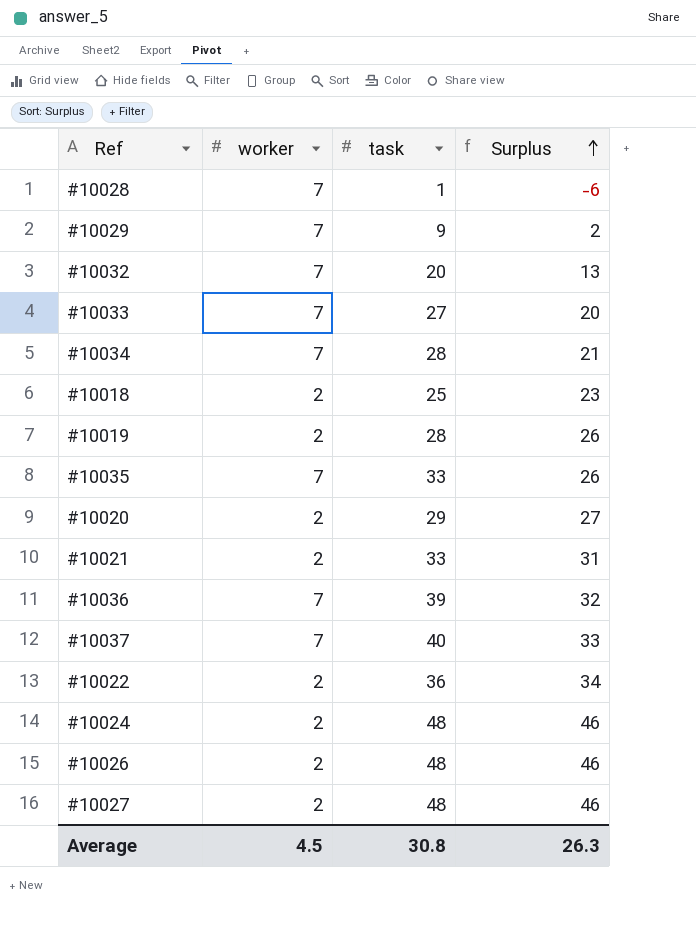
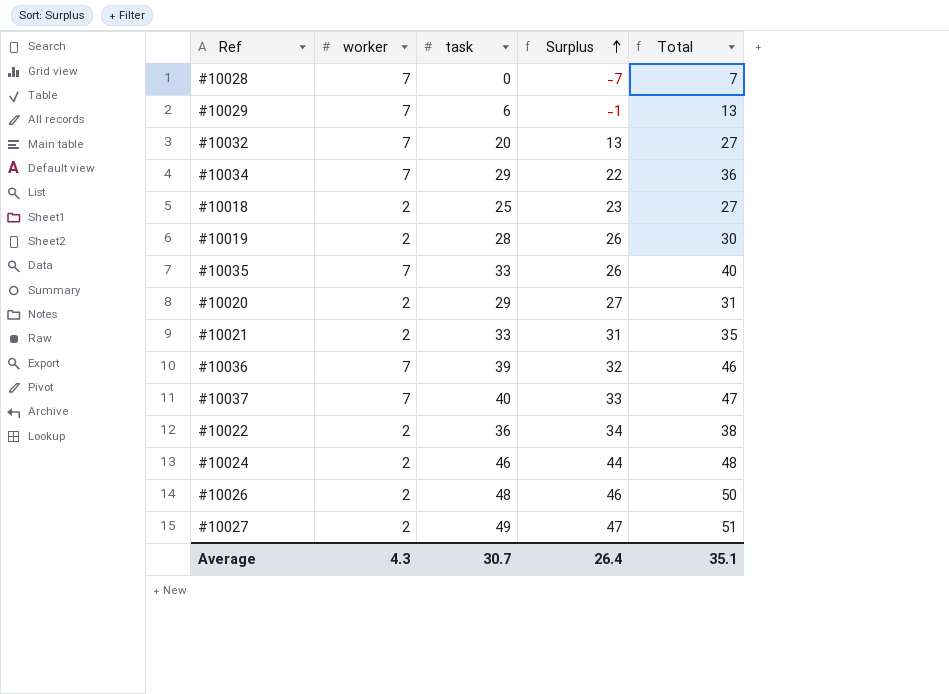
column Total | formula: none -> [worker] + [task]
row #10033: 7 | 27 | 20 -> none
#10028 | task: 1 -> 0
#10028 | Surplus: -6 -> -7
#10029 | task: 9 -> 6
#10029 | Surplus: 2 -> -1
#10034 | task: 28 -> 29
#10034 | Surplus: 21 -> 22
#10024 | task: 48 -> 46
#10024 | Surplus: 46 -> 44
#10027 | task: 48 -> 49
#10027 | Surplus: 46 -> 47
Average | worker: 4.5 -> 4.3
Average | task: 30.8 -> 30.7
Average | Surplus: 26.3 -> 26.4

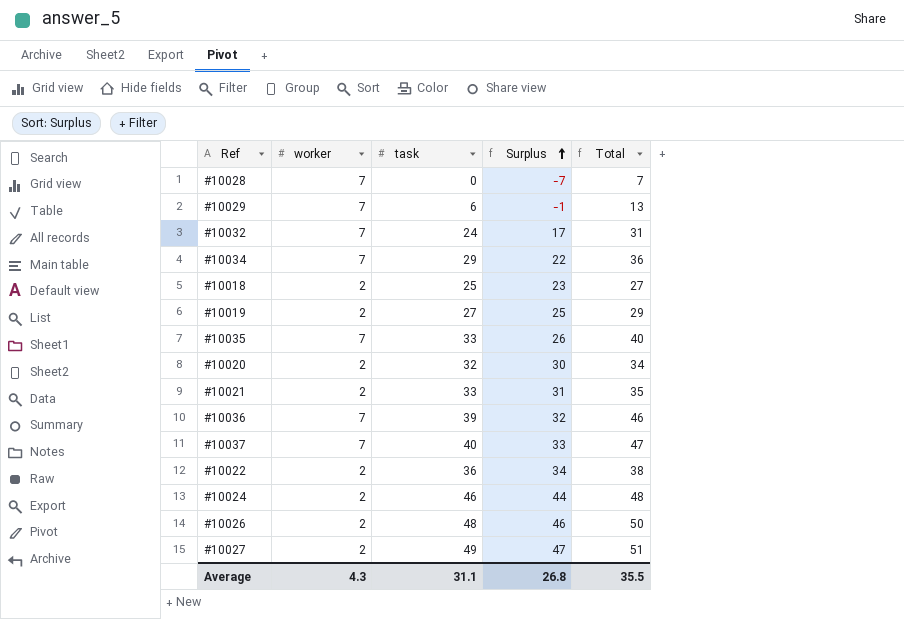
#10032 | task: 20 -> 24
#10032 | Surplus: 13 -> 17
#10032 | Total: 27 -> 31
#10019 | task: 28 -> 27
#10019 | Surplus: 26 -> 25
#10019 | Total: 30 -> 29
#10020 | task: 29 -> 32
#10020 | Surplus: 27 -> 30
#10020 | Total: 31 -> 34
Average | task: 30.7 -> 31.1
Average | Surplus: 26.4 -> 26.8
Average | Total: 35.1 -> 35.5

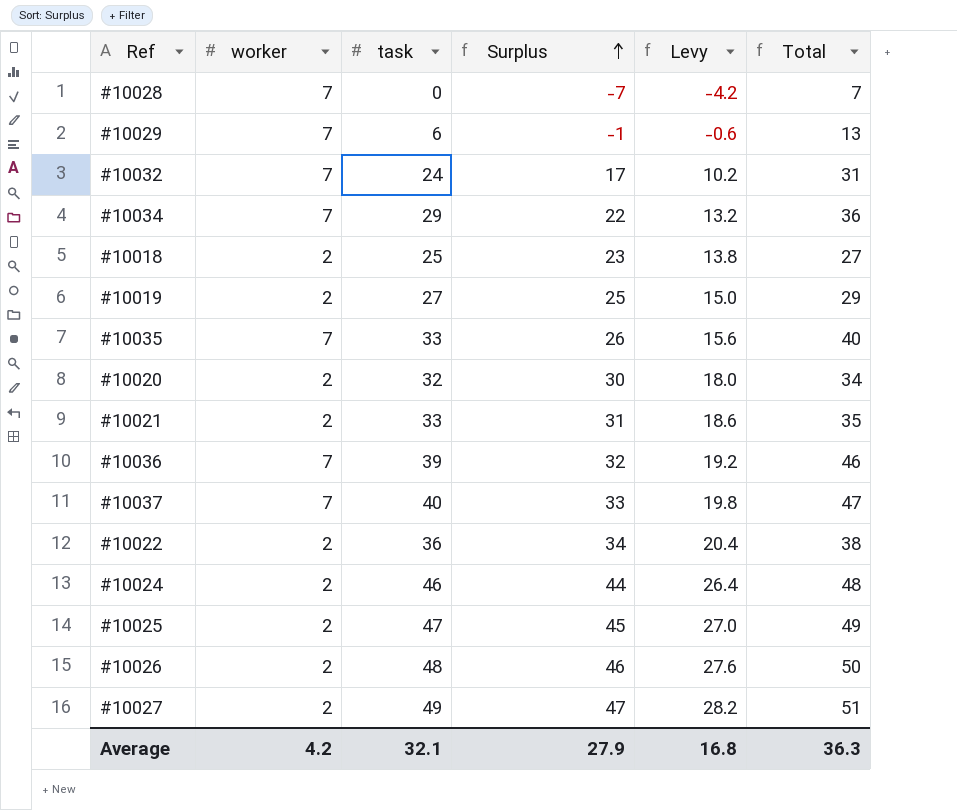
column Levy | formula: none -> [Surplus] * 0.6
row #10025: none -> 2 | 47 | 45 | 27.0 | 49
Average | worker: 4.3 -> 4.2
Average | task: 31.1 -> 32.1
Average | Surplus: 26.8 -> 27.9
Average | Total: 35.5 -> 36.3

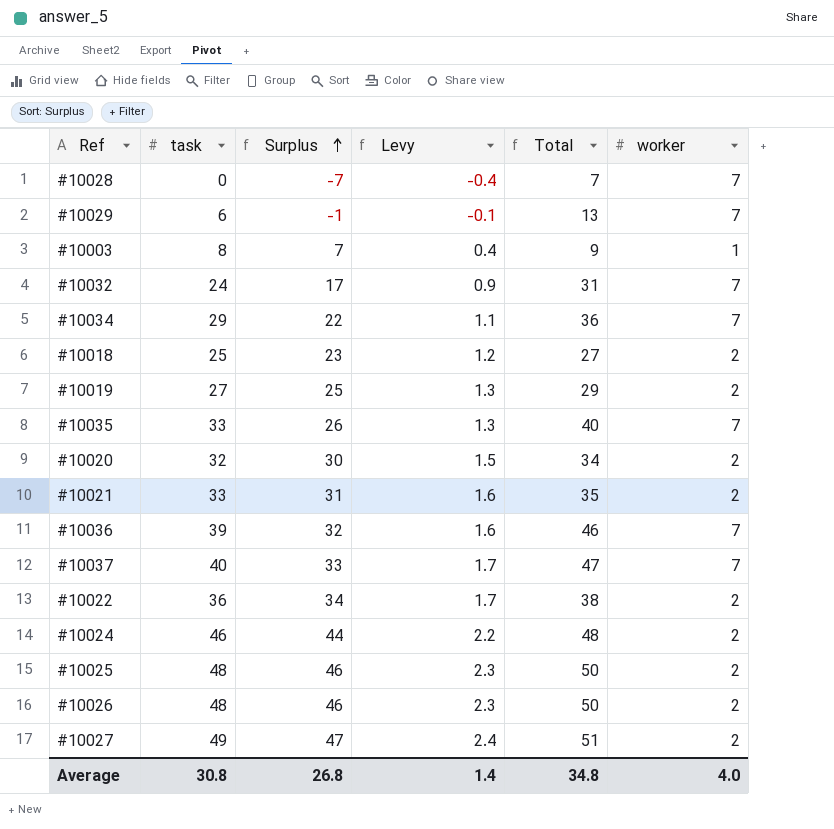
column Levy | formula: [Surplus] * 0.6 -> [Surplus] * 0.05
column worker | position: 2 -> 6
row #10003: none -> 8 | 7 | 0.4 | 9 | 1
#10025 | task: 47 -> 48
#10025 | Surplus: 45 -> 46
#10025 | Total: 49 -> 50
Average | task: 32.1 -> 30.8
Average | Surplus: 27.9 -> 26.8
Average | Levy: 16.8 -> 1.4
Average | Total: 36.3 -> 34.8
Average | worker: 4.2 -> 4.0

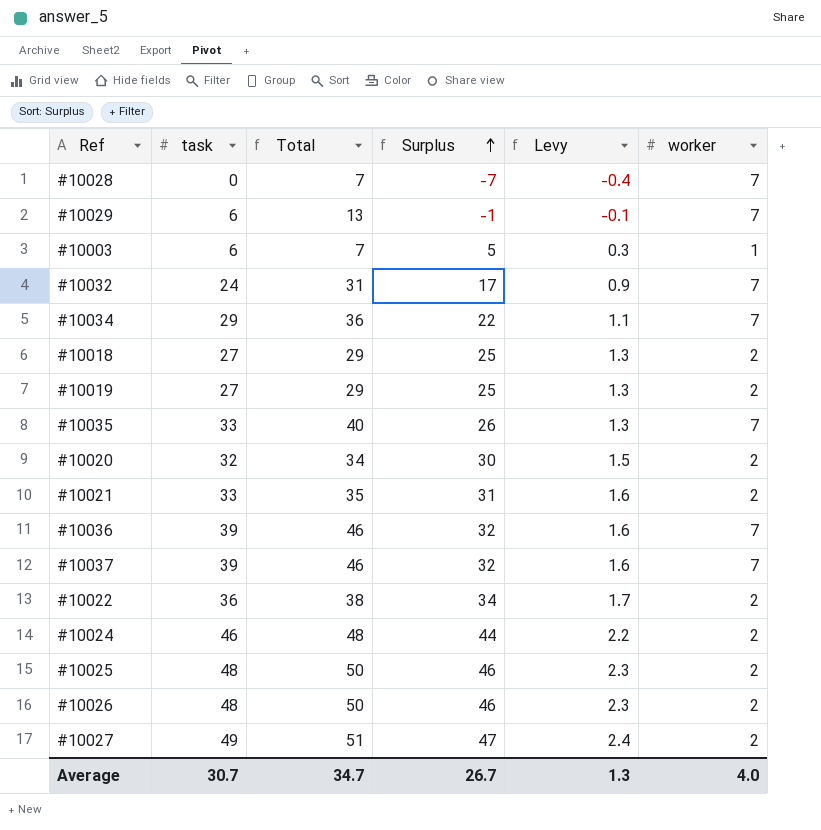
column Total | position: 5 -> 3
#10003 | task: 8 -> 6
#10003 | Total: 9 -> 7
#10003 | Surplus: 7 -> 5
#10003 | Levy: 0.4 -> 0.3
#10018 | task: 25 -> 27
#10018 | Total: 27 -> 29
#10018 | Surplus: 23 -> 25
#10018 | Levy: 1.2 -> 1.3
#10037 | task: 40 -> 39
#10037 | Total: 47 -> 46
#10037 | Surplus: 33 -> 32
#10037 | Levy: 1.7 -> 1.6
Average | task: 30.8 -> 30.7
Average | Total: 34.8 -> 34.7
Average | Surplus: 26.8 -> 26.7
Average | Levy: 1.4 -> 1.3

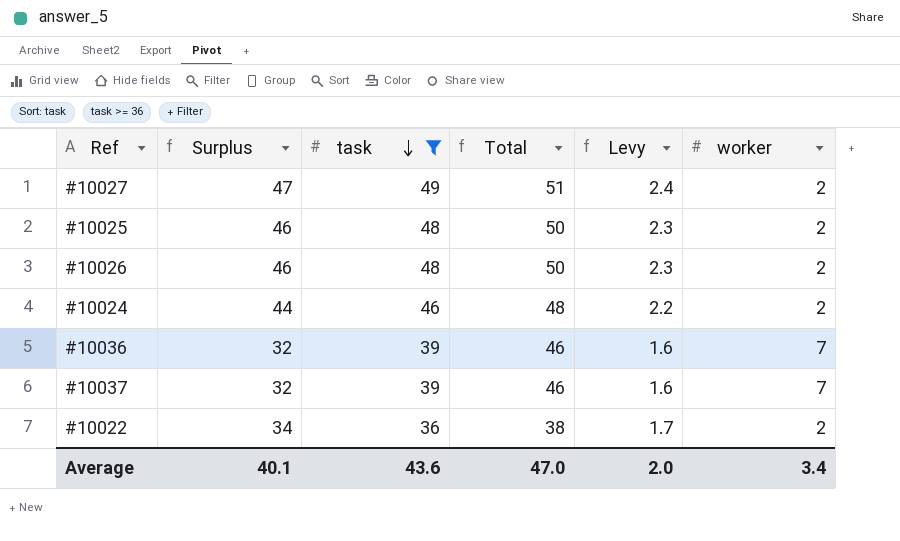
filter: none -> task >= 36
row order: Surplus ascending -> task descending
column Surplus | position: 4 -> 2
Average | Surplus: 26.7 -> 40.1
Average | task: 30.7 -> 43.6
Average | Total: 34.7 -> 47.0
Average | Levy: 1.3 -> 2.0
Average | worker: 4.0 -> 3.4

